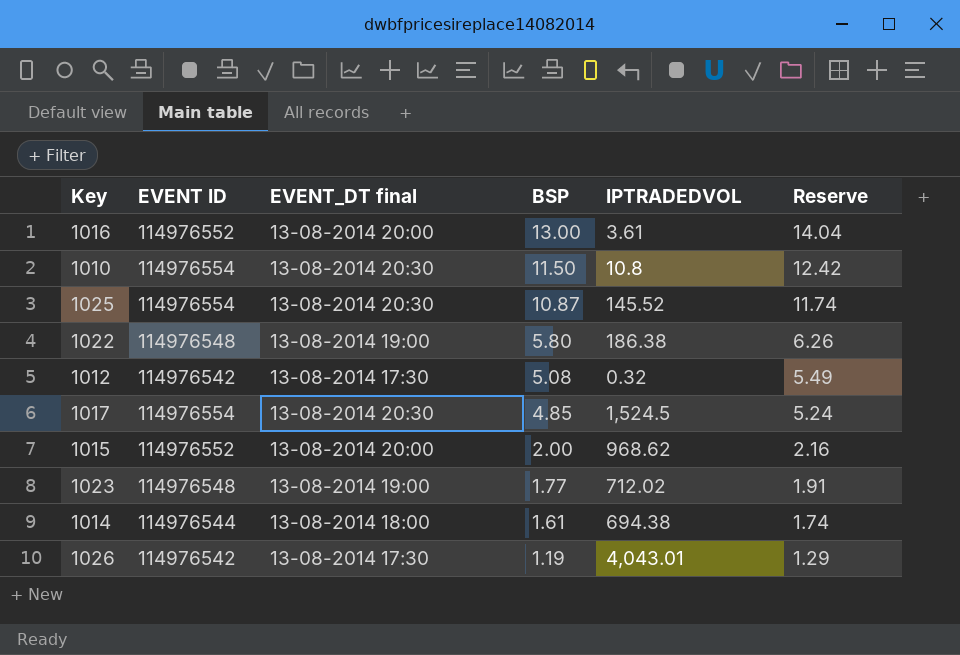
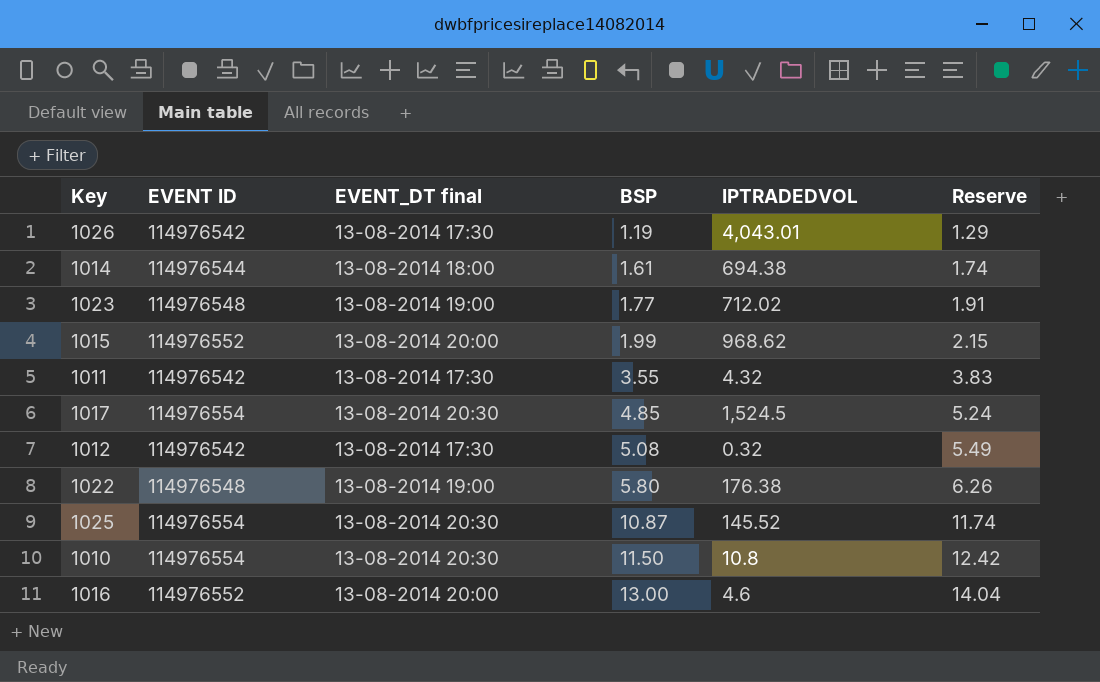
row order: BSP descending -> BSP ascending
1015 | BSP: 2.00 -> 1.99
1015 | Reserve: 2.16 -> 2.15
row 1011: none -> 114976542 | 13-08-2014 17:30 | 3.55 | 4.32 | 3.83
1022 | IPTRADEDVOL: 186.38 -> 176.38
1016 | IPTRADEDVOL: 3.61 -> 4.6

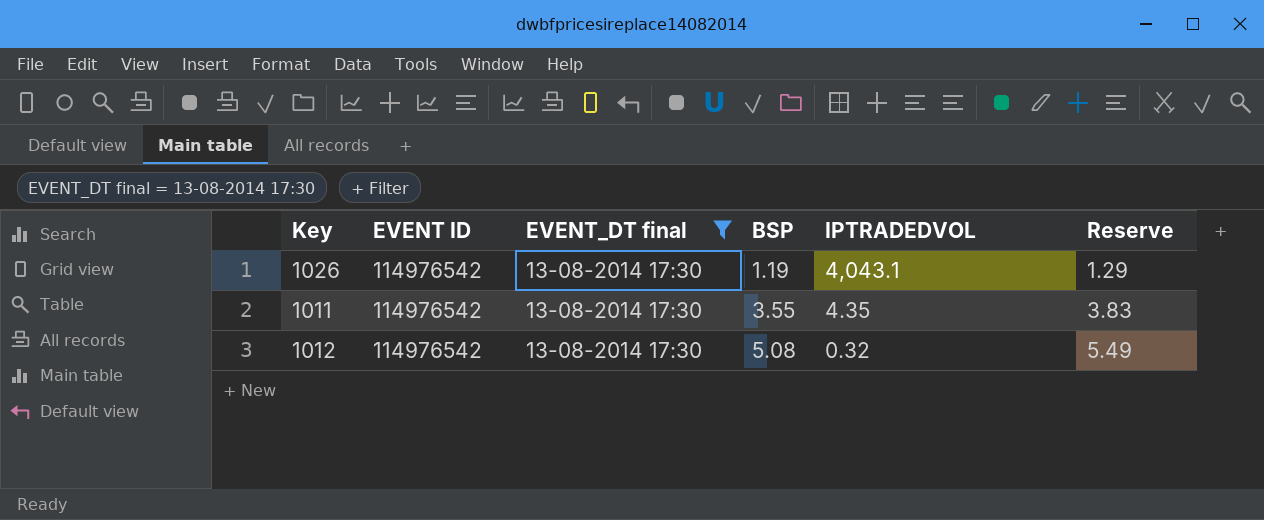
filter: none -> EVENT_DT final = 13-08-2014 17:30
1026 | IPTRADEDVOL: 4,043.01 -> 4,043.1
1011 | IPTRADEDVOL: 4.32 -> 4.35

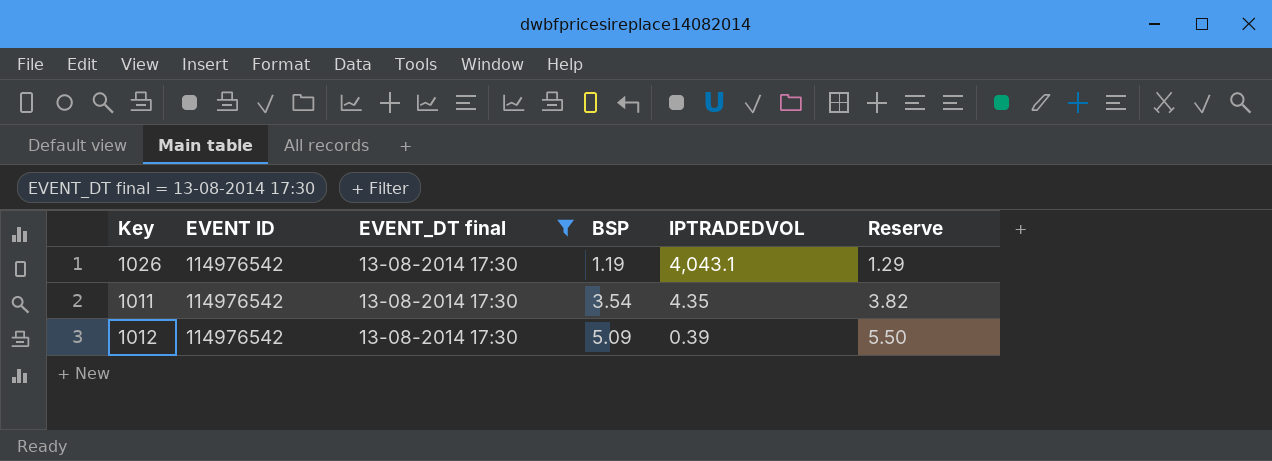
1011 | BSP: 3.55 -> 3.54
1011 | Reserve: 3.83 -> 3.82
1012 | BSP: 5.08 -> 5.09
1012 | IPTRADEDVOL: 0.32 -> 0.39
1012 | Reserve: 5.49 -> 5.50

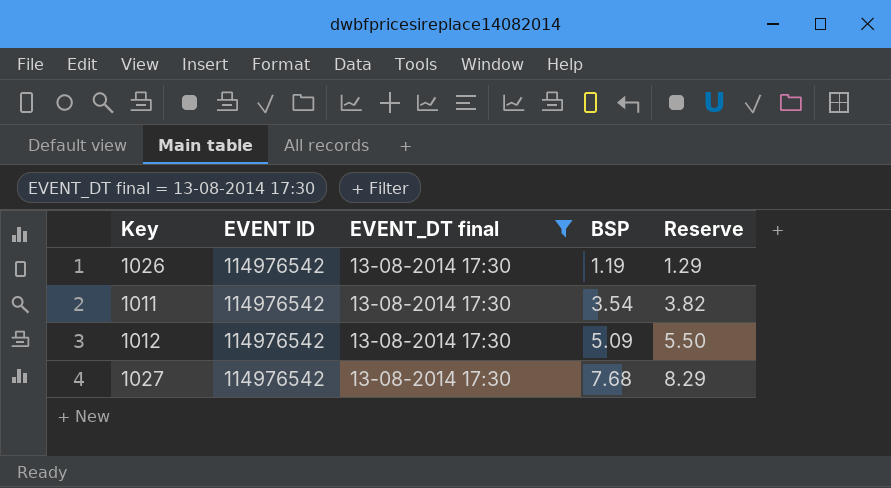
column IPTRADEDVOL | position: 5 -> none
row 1027: none -> 114976542 | 13-08-2014 17:30 | 7.68 | 8.29

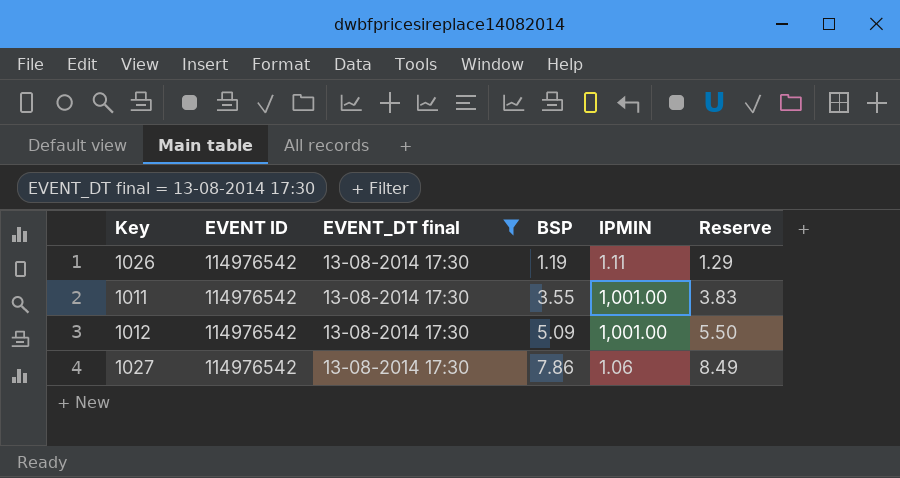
column IPMIN | position: none -> 5
1011 | BSP: 3.54 -> 3.55
1011 | Reserve: 3.82 -> 3.83
1027 | BSP: 7.68 -> 7.86
1027 | Reserve: 8.29 -> 8.49

